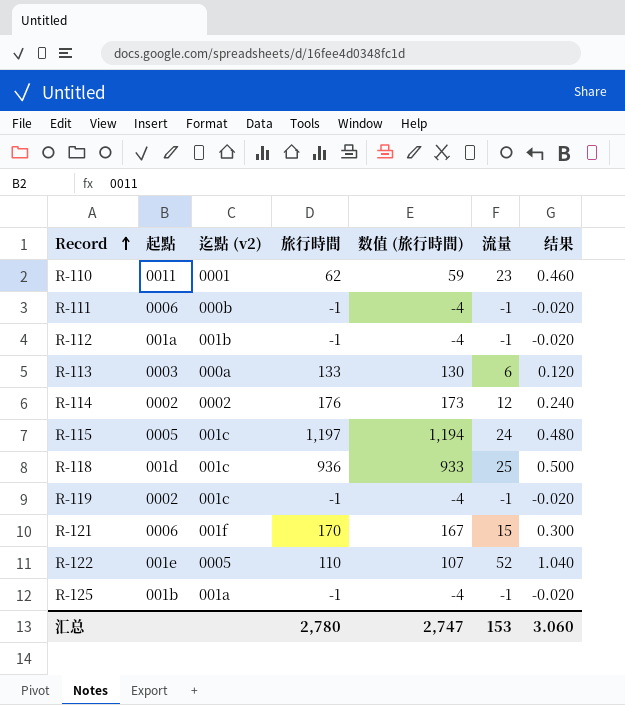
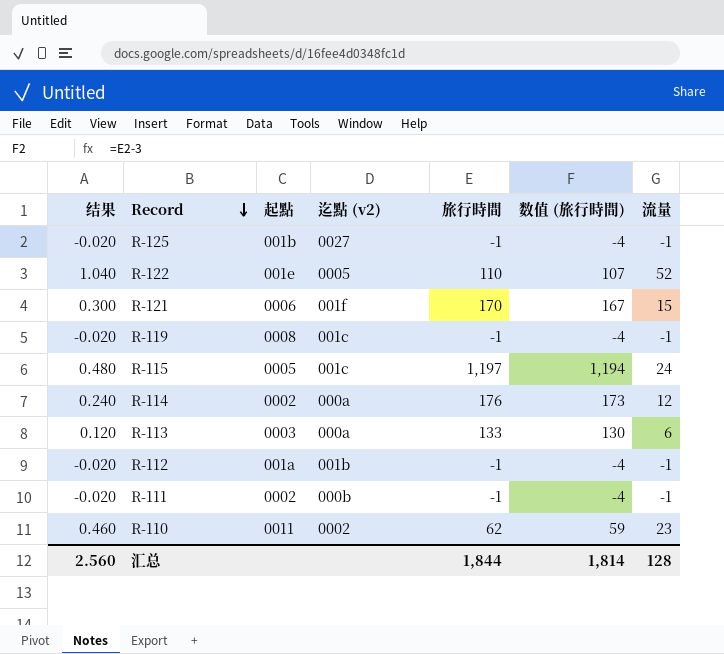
row order: Record ascending -> Record descending
column 结果 | position: 7 -> 1
row R-118: 001d | 001c | 936 | 933 | 25 | 0.500 -> none
R-125 | 迄點 (v2): 001a -> 0027
R-119 | 起點: 0002 -> 0008
R-114 | 迄點 (v2): 0002 -> 000a
R-111 | 起點: 0006 -> 0002
R-110 | 迄點 (v2): 0001 -> 0002
汇总 | 结果: 3.060 -> 2.560
汇总 | 旅行時間: 2,780 -> 1,844
汇总 | 数值 (旅行時間): 2,747 -> 1,814
汇总 | 流量: 153 -> 128

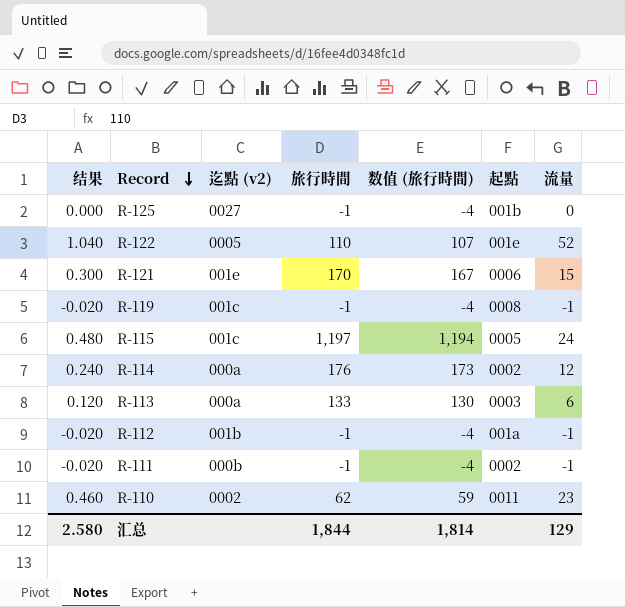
column 起點 | position: 3 -> 6
R-125 | 结果: -0.020 -> 0.000
R-125 | 流量: -1 -> 0
R-121 | 迄點 (v2): 001f -> 001e
汇总 | 结果: 2.560 -> 2.580
汇总 | 流量: 128 -> 129

